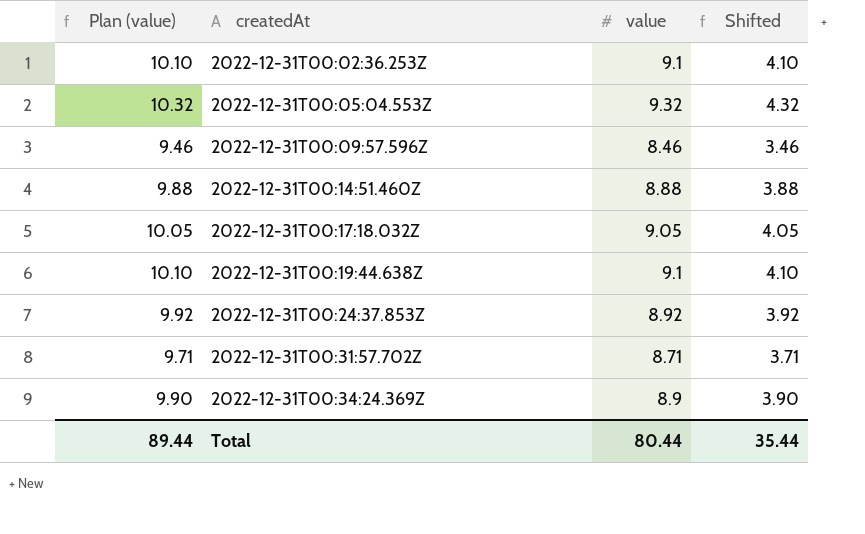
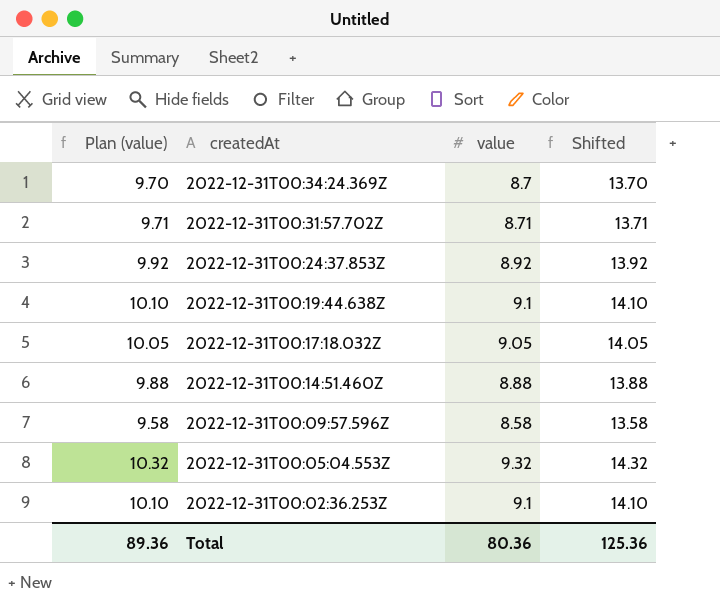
row order: createdAt ascending -> createdAt descending
column Shifted | formula: [value] - 5 -> [value] + 5
2022-12-31T00:34:24.369Z | Plan (value): 9.90 -> 9.70
2022-12-31T00:34:24.369Z | value: 8.9 -> 8.7
2022-12-31T00:09:57.596Z | Plan (value): 9.46 -> 9.58
2022-12-31T00:09:57.596Z | value: 8.46 -> 8.58
Total | Plan (value): 89.44 -> 89.36
Total | value: 80.44 -> 80.36
Total | Shifted: 35.44 -> 125.36

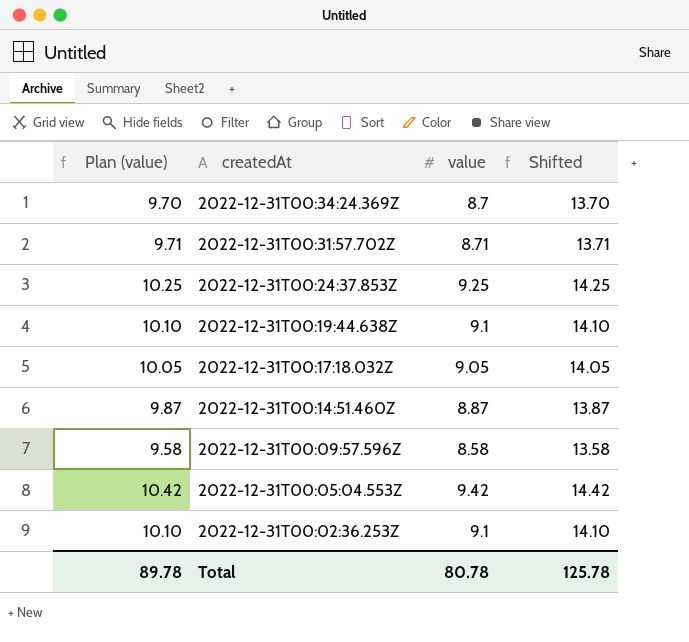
2022-12-31T00:24:37.853Z | Plan (value): 9.92 -> 10.25
2022-12-31T00:24:37.853Z | value: 8.92 -> 9.25
2022-12-31T00:24:37.853Z | Shifted: 13.92 -> 14.25
2022-12-31T00:14:51.460Z | Plan (value): 9.88 -> 9.87
2022-12-31T00:14:51.460Z | value: 8.88 -> 8.87
2022-12-31T00:14:51.460Z | Shifted: 13.88 -> 13.87
2022-12-31T00:05:04.553Z | Plan (value): 10.32 -> 10.42
2022-12-31T00:05:04.553Z | value: 9.32 -> 9.42
2022-12-31T00:05:04.553Z | Shifted: 14.32 -> 14.42
Total | Plan (value): 89.36 -> 89.78
Total | value: 80.36 -> 80.78
Total | Shifted: 125.36 -> 125.78

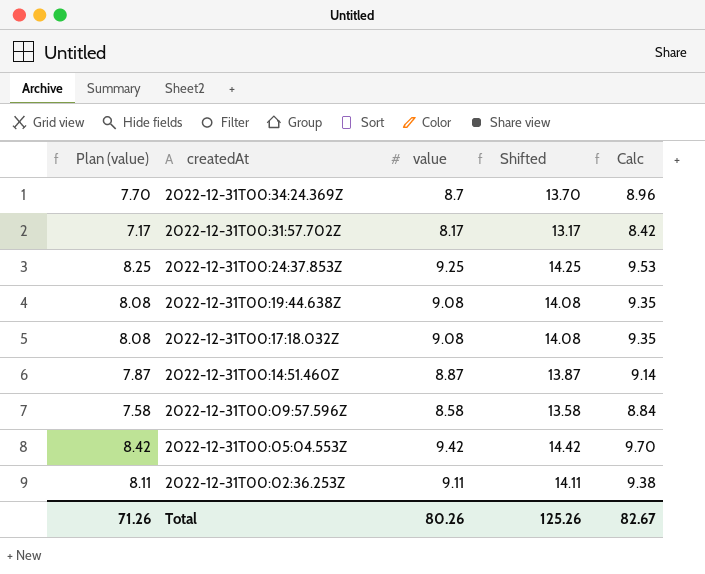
column Plan (value) | formula: [value] + 1 -> [value] - 1
column Calc | formula: none -> [value] * 1.03
2022-12-31T00:31:57.702Z | value: 8.71 -> 8.17
2022-12-31T00:31:57.702Z | Shifted: 13.71 -> 13.17
2022-12-31T00:19:44.638Z | value: 9.1 -> 9.08
2022-12-31T00:19:44.638Z | Shifted: 14.10 -> 14.08
2022-12-31T00:17:18.032Z | value: 9.05 -> 9.08
2022-12-31T00:17:18.032Z | Shifted: 14.05 -> 14.08
2022-12-31T00:02:36.253Z | value: 9.1 -> 9.11
2022-12-31T00:02:36.253Z | Shifted: 14.10 -> 14.11
Total | Plan (value): 89.78 -> 71.26
Total | value: 80.78 -> 80.26
Total | Shifted: 125.78 -> 125.26

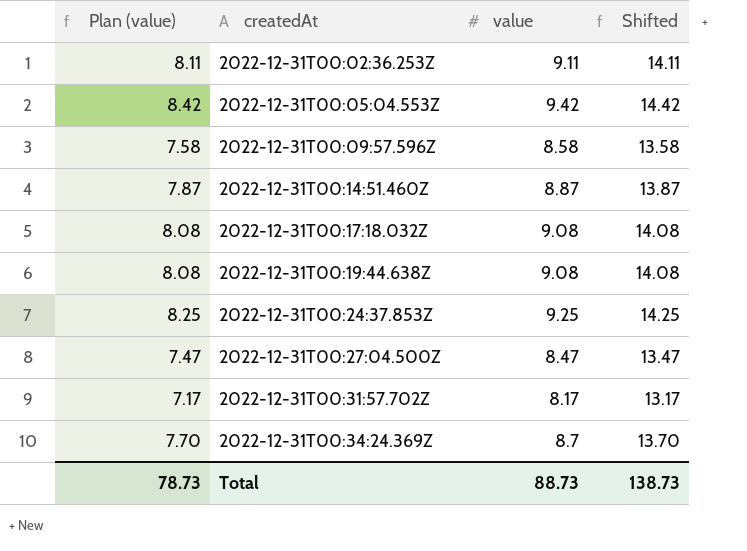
row order: createdAt descending -> createdAt ascending
column Calc | formula: [value] * 1.03 -> none
row 2022-12-31T00:27:04.500Z: none -> 7.47 | 8.47 | 13.47
Total | Plan (value): 71.26 -> 78.73
Total | value: 80.26 -> 88.73
Total | Shifted: 125.26 -> 138.73

